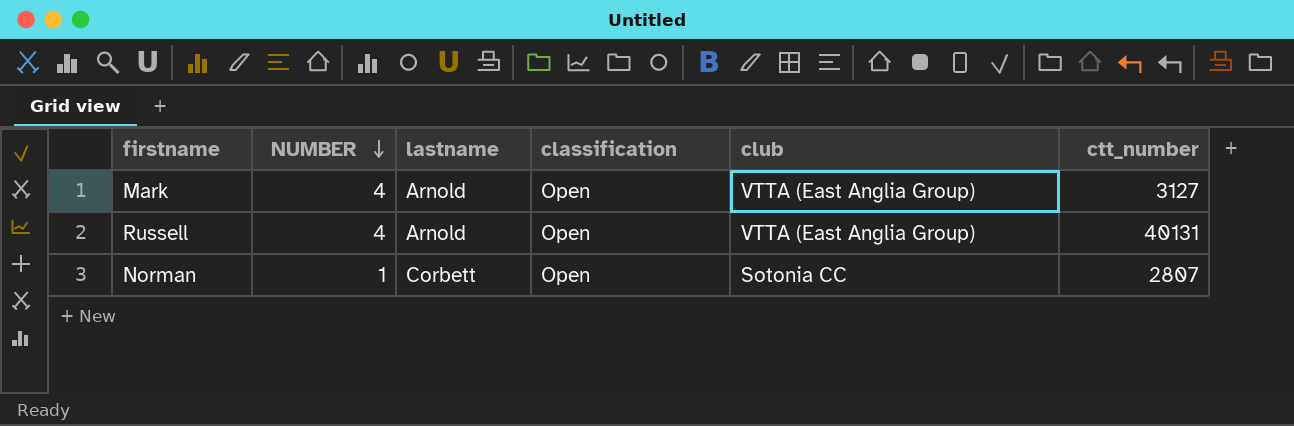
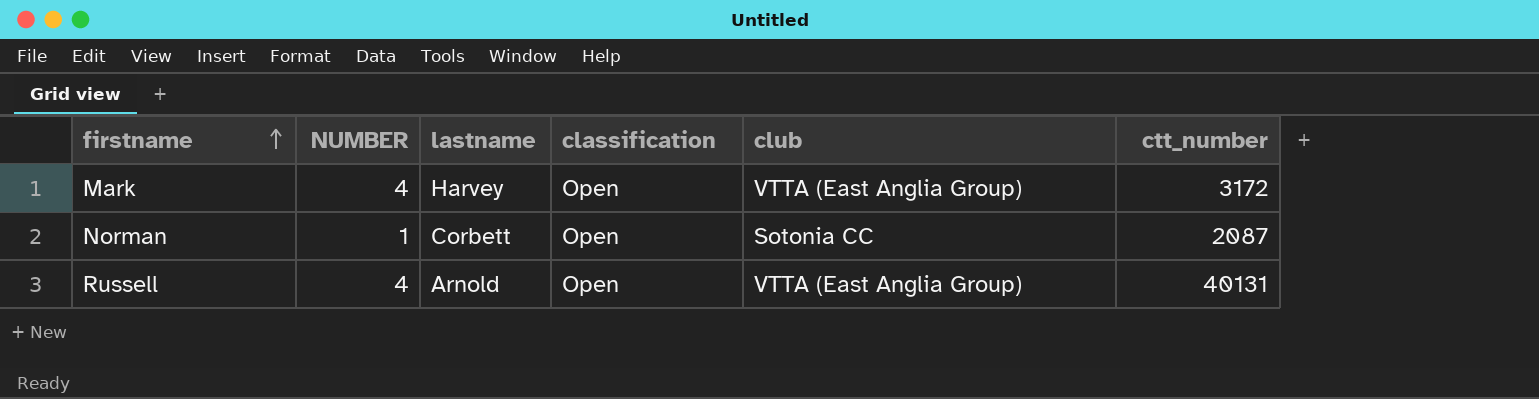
row order: NUMBER descending -> firstname ascending
Mark | lastname: Arnold -> Harvey
Mark | ctt_number: 3127 -> 3172
Norman | ctt_number: 2807 -> 2087

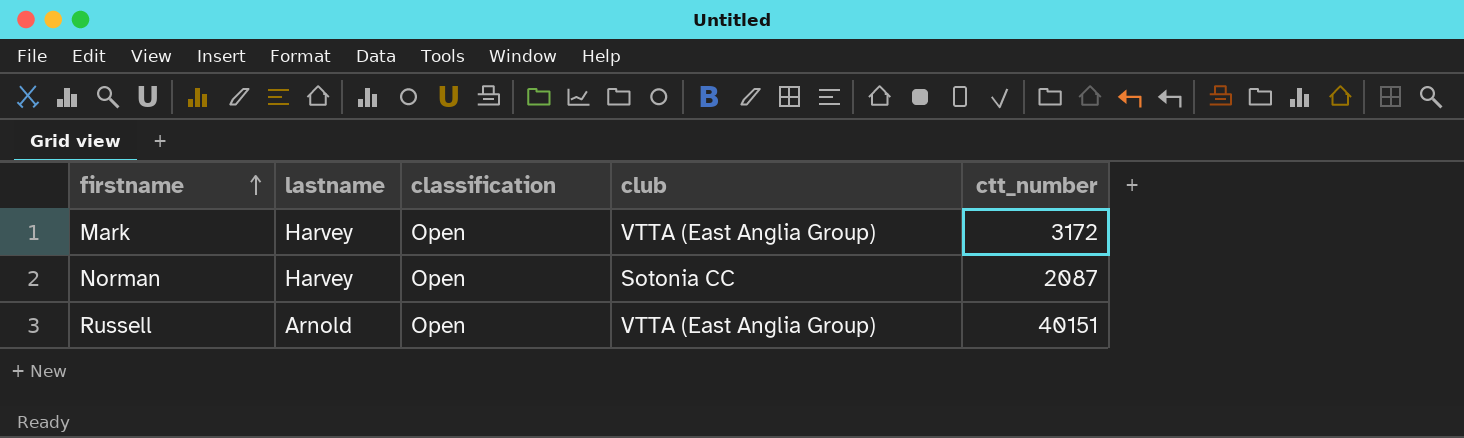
column NUMBER | position: 2 -> none
Norman | lastname: Corbett -> Harvey
Russell | ctt_number: 40131 -> 40151

